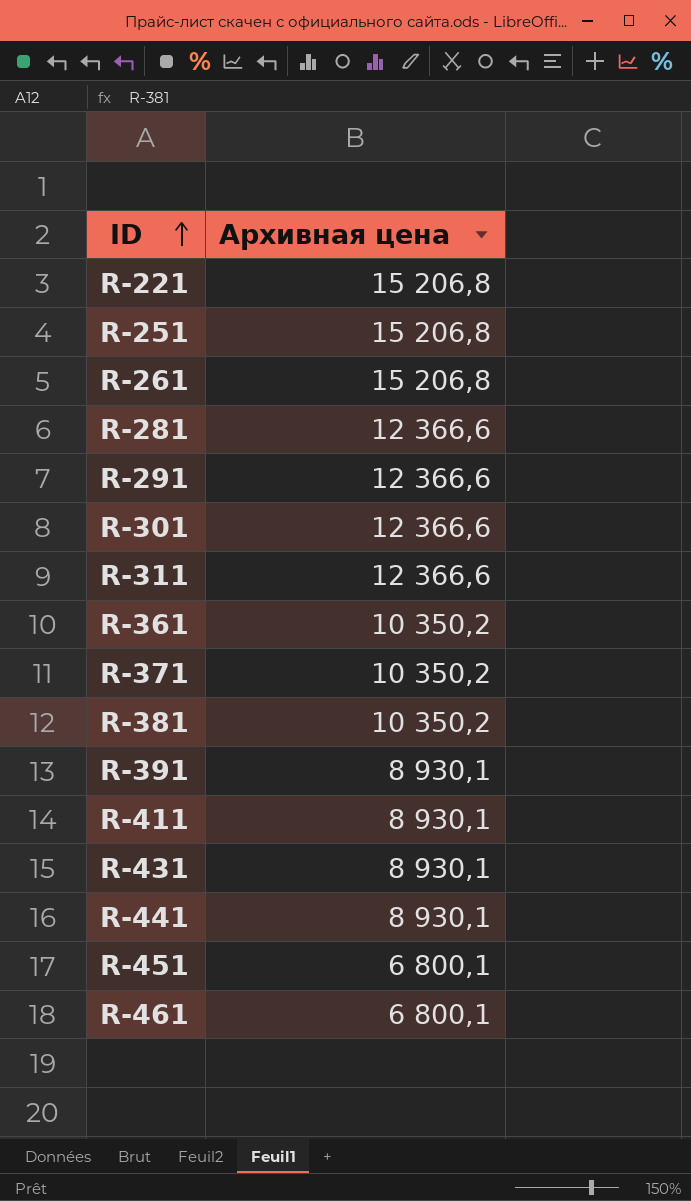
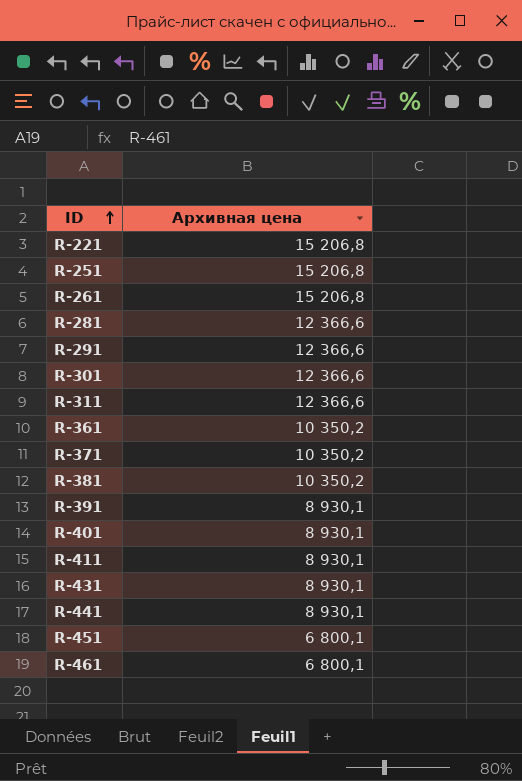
row R-401: none -> 8 930,1

